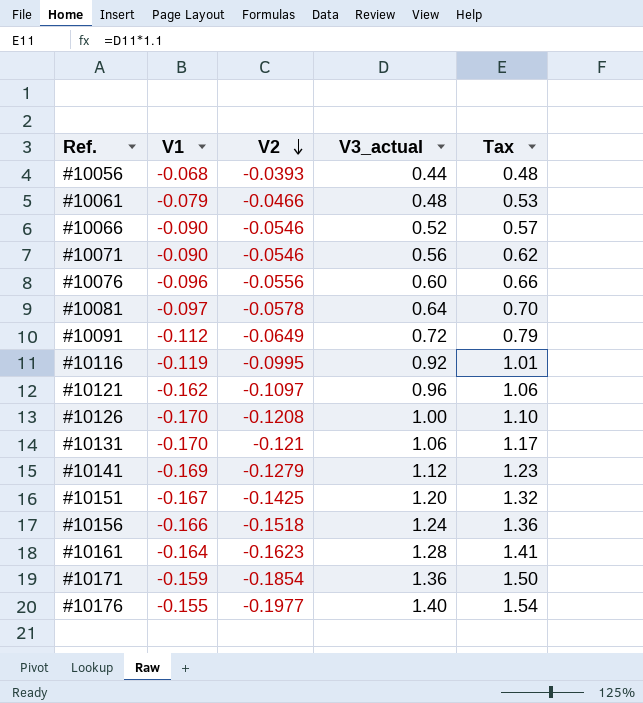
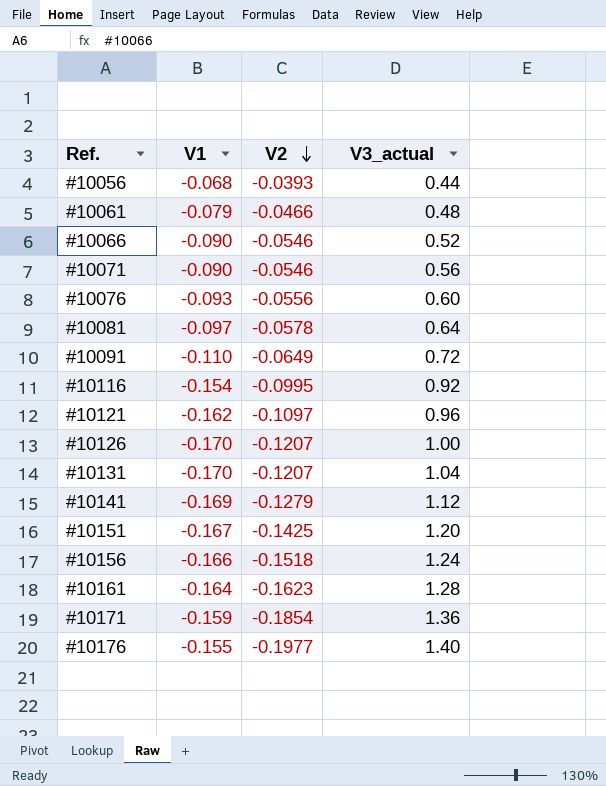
column Tax | formula: [V3_actual] * 1.1 -> none
#10076 | V1: -0.096 -> -0.093
#10091 | V1: -0.112 -> -0.110
#10116 | V1: -0.119 -> -0.154
#10126 | V2: -0.1208 -> -0.1207
#10131 | V2: -0.121 -> -0.1207
#10131 | V3_actual: 1.06 -> 1.04

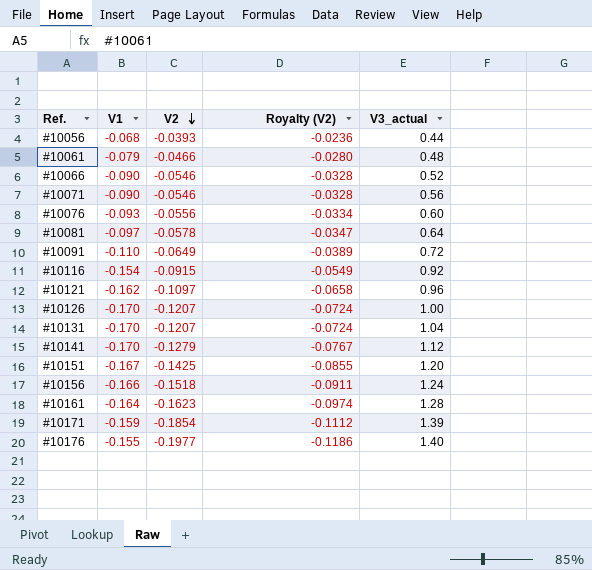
column Royalty (V2) | formula: none -> [V2] * 0.6
#10116 | V2: -0.0995 -> -0.0915
#10141 | V1: -0.169 -> -0.170
#10171 | V3_actual: 1.36 -> 1.39

